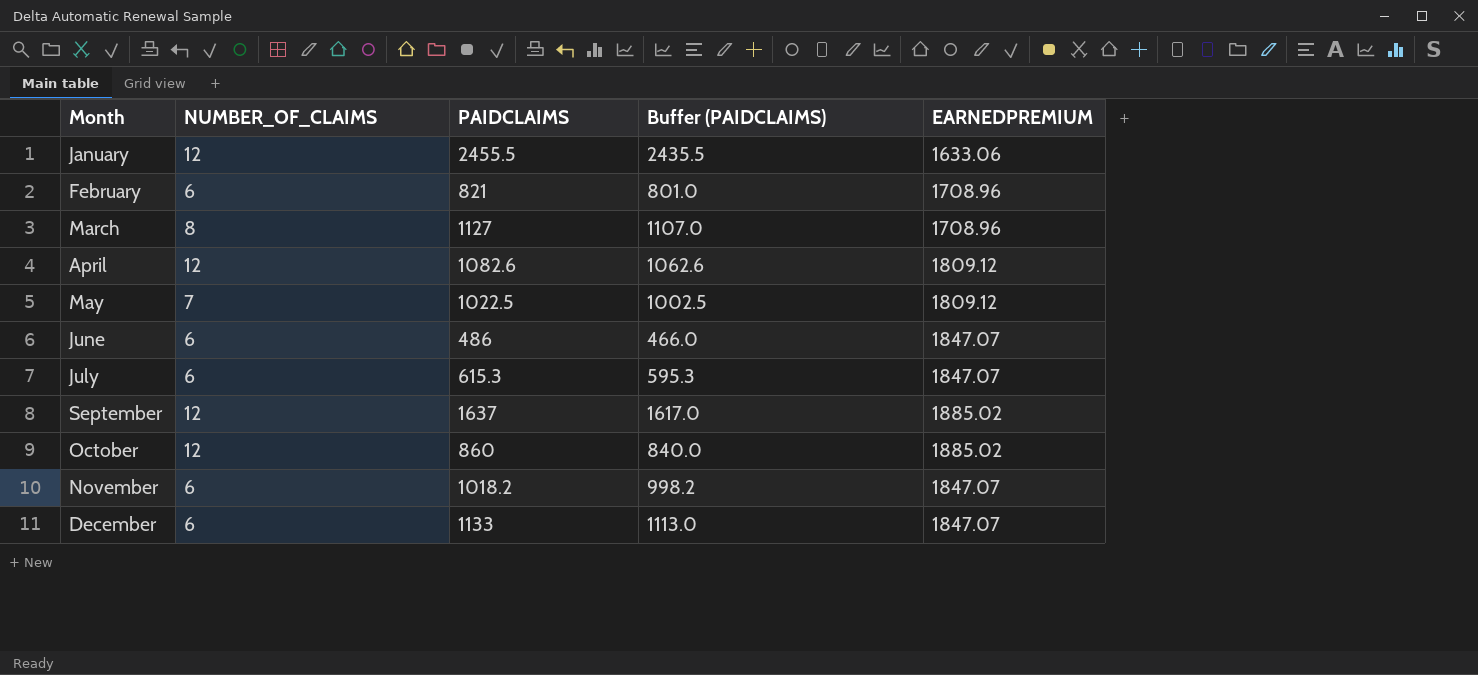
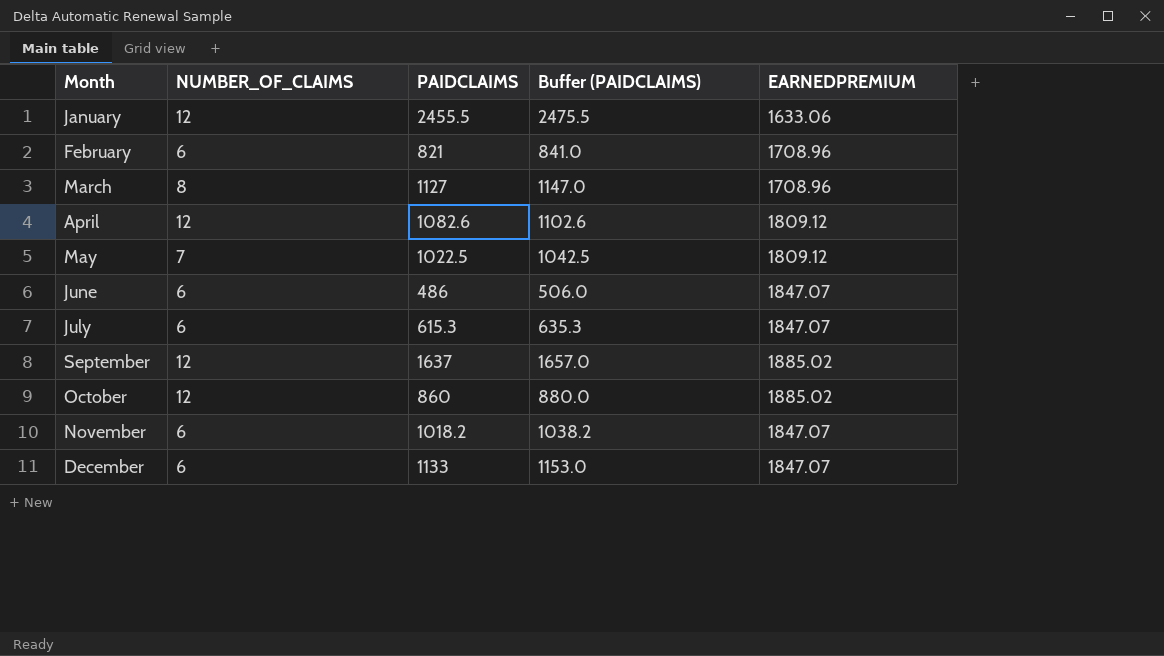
column Buffer (PAIDCLAIMS) | formula: [PAIDCLAIMS] - 20 -> [PAIDCLAIMS] + 20

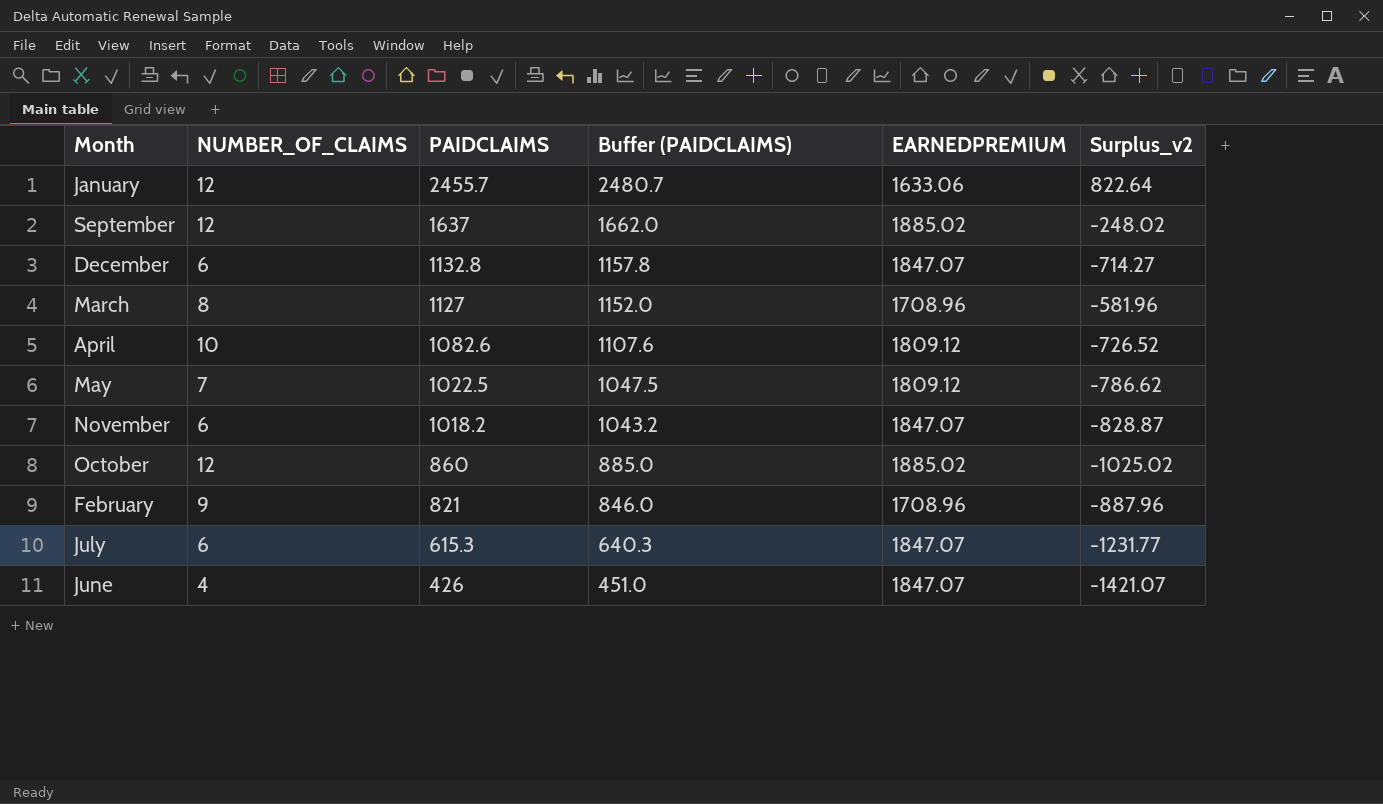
row order: Month ascending -> PAIDCLAIMS descending
column Buffer (PAIDCLAIMS) | formula: [PAIDCLAIMS] + 20 -> [PAIDCLAIMS] + 25
column Surplus_v2 | formula: none -> [PAIDCLAIMS] - [EARNEDPREMIUM]
January | PAIDCLAIMS: 2455.5 -> 2455.7
December | PAIDCLAIMS: 1133 -> 1132.8
April | NUMBER_OF_CLAIMS: 12 -> 10
February | NUMBER_OF_CLAIMS: 6 -> 9
June | NUMBER_OF_CLAIMS: 6 -> 4
June | PAIDCLAIMS: 486 -> 426

